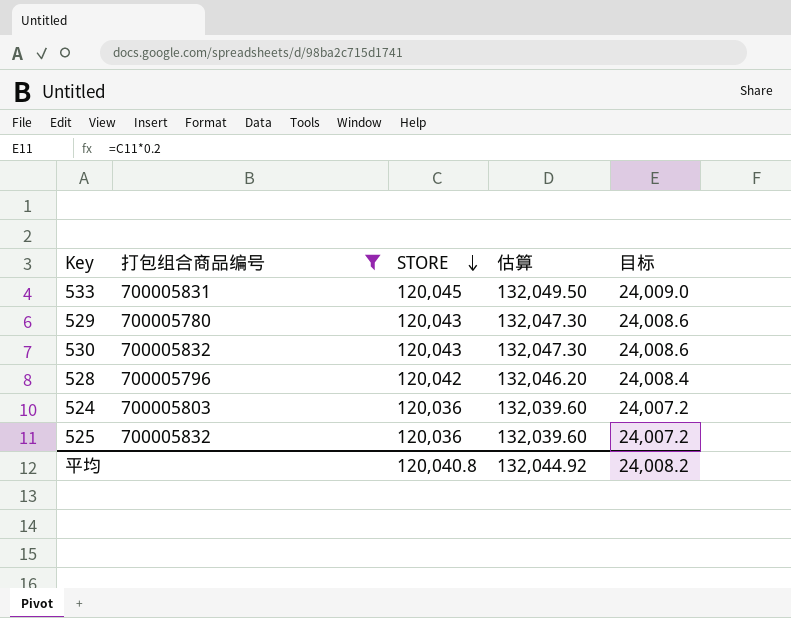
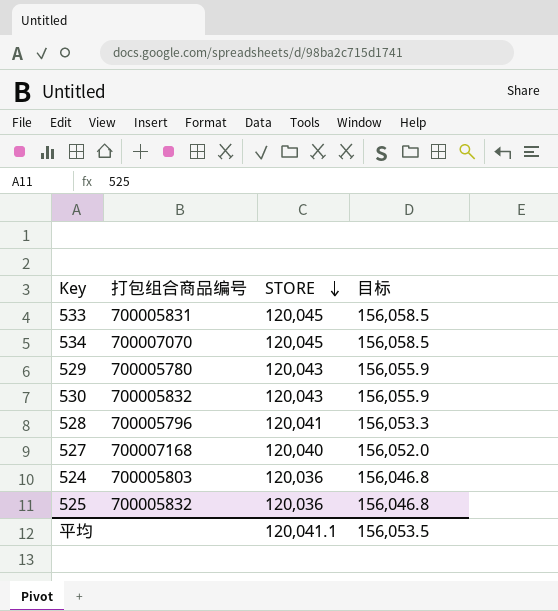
filter: 打包组合商品编号 <= 700005832 -> none
column 估算 | formula: [STORE] * 1.1 -> none
column 目标 | formula: [STORE] * 0.2 -> [STORE] * 1.3
528 | STORE: 120,042 -> 120,041
平均 | STORE: 120,040.8 -> 120,041.1
平均 | 目标: 24,008.2 -> 156,053.5

